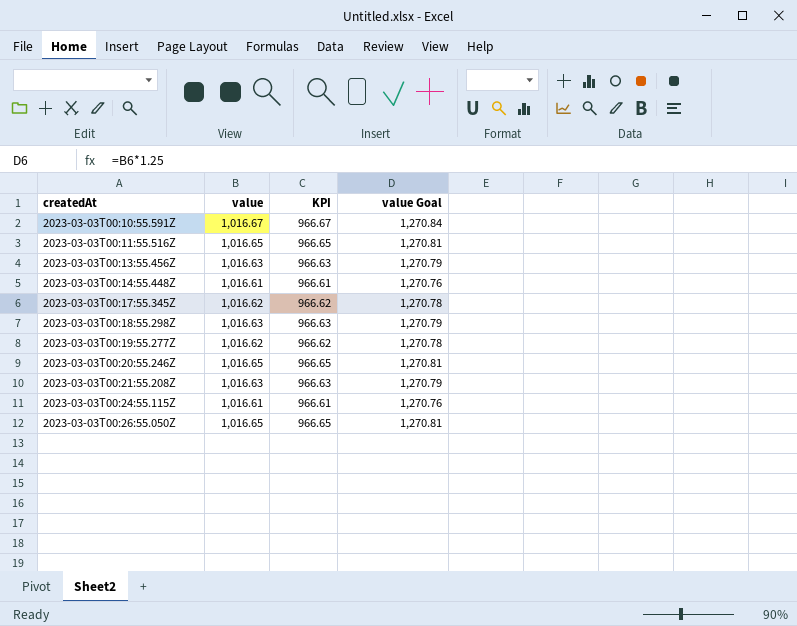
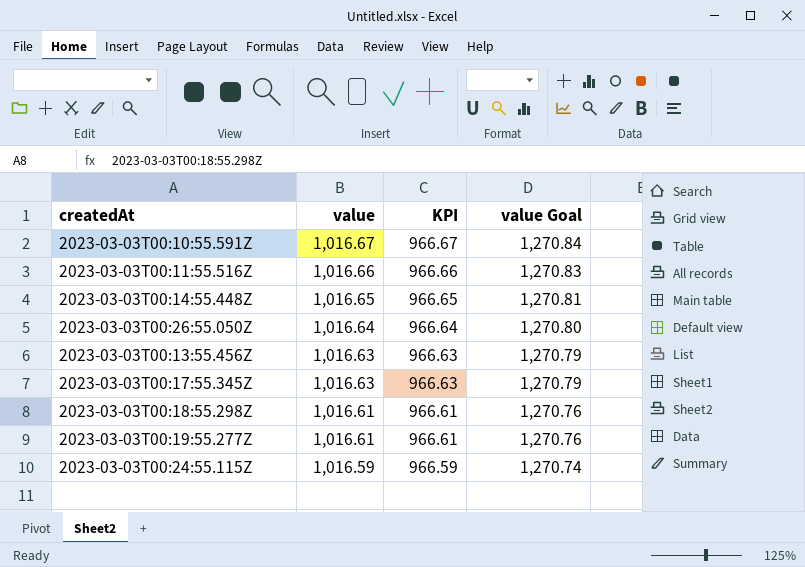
row order: createdAt ascending -> value descending
row 2023-03-03T00:20:55.246Z: 1,016.65 | 966.65 | 1,270.81 -> none
row 2023-03-03T00:21:55.208Z: 1,016.63 | 966.63 | 1,270.79 -> none
2023-03-03T00:11:55.516Z | value: 1,016.65 -> 1,016.66
2023-03-03T00:11:55.516Z | KPI: 966.65 -> 966.66
2023-03-03T00:11:55.516Z | value Goal: 1,270.81 -> 1,270.83
2023-03-03T00:14:55.448Z | value: 1,016.61 -> 1,016.65
2023-03-03T00:14:55.448Z | KPI: 966.61 -> 966.65
2023-03-03T00:14:55.448Z | value Goal: 1,270.76 -> 1,270.81
2023-03-03T00:26:55.050Z | value: 1,016.65 -> 1,016.64
2023-03-03T00:26:55.050Z | KPI: 966.65 -> 966.64
2023-03-03T00:26:55.050Z | value Goal: 1,270.81 -> 1,270.80
2023-03-03T00:17:55.345Z | value: 1,016.62 -> 1,016.63
2023-03-03T00:17:55.345Z | KPI: 966.62 -> 966.63
2023-03-03T00:17:55.345Z | value Goal: 1,270.78 -> 1,270.79
2023-03-03T00:18:55.298Z | value: 1,016.63 -> 1,016.61
2023-03-03T00:18:55.298Z | KPI: 966.63 -> 966.61
2023-03-03T00:18:55.298Z | value Goal: 1,270.79 -> 1,270.76
2023-03-03T00:19:55.277Z | value: 1,016.62 -> 1,016.61
2023-03-03T00:19:55.277Z | KPI: 966.62 -> 966.61
2023-03-03T00:19:55.277Z | value Goal: 1,270.78 -> 1,270.76
2023-03-03T00:24:55.115Z | value: 1,016.61 -> 1,016.59
2023-03-03T00:24:55.115Z | KPI: 966.61 -> 966.59
2023-03-03T00:24:55.115Z | value Goal: 1,270.76 -> 1,270.74

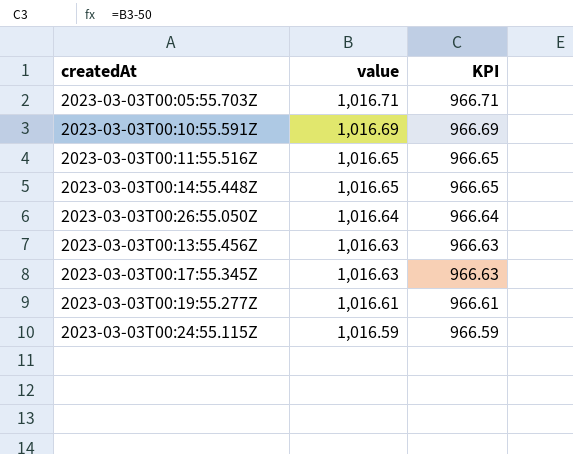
column value Goal | formula: [value] * 1.25 -> none
row 2023-03-03T00:18:55.298Z: 1,016.61 | 966.61 | 1,270.76 -> none
row 2023-03-03T00:05:55.703Z: none -> 1,016.71 | 966.71
2023-03-03T00:10:55.591Z | value: 1,016.67 -> 1,016.69
2023-03-03T00:10:55.591Z | KPI: 966.67 -> 966.69
2023-03-03T00:11:55.516Z | value: 1,016.66 -> 1,016.65
2023-03-03T00:11:55.516Z | KPI: 966.66 -> 966.65

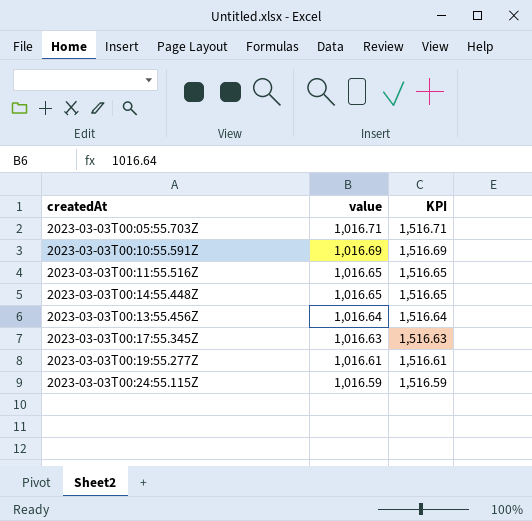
column KPI | formula: [value] - 50 -> [value] + 500
row 2023-03-03T00:26:55.050Z: 1,016.64 | 966.64 -> none
2023-03-03T00:13:55.456Z | value: 1,016.63 -> 1,016.64

